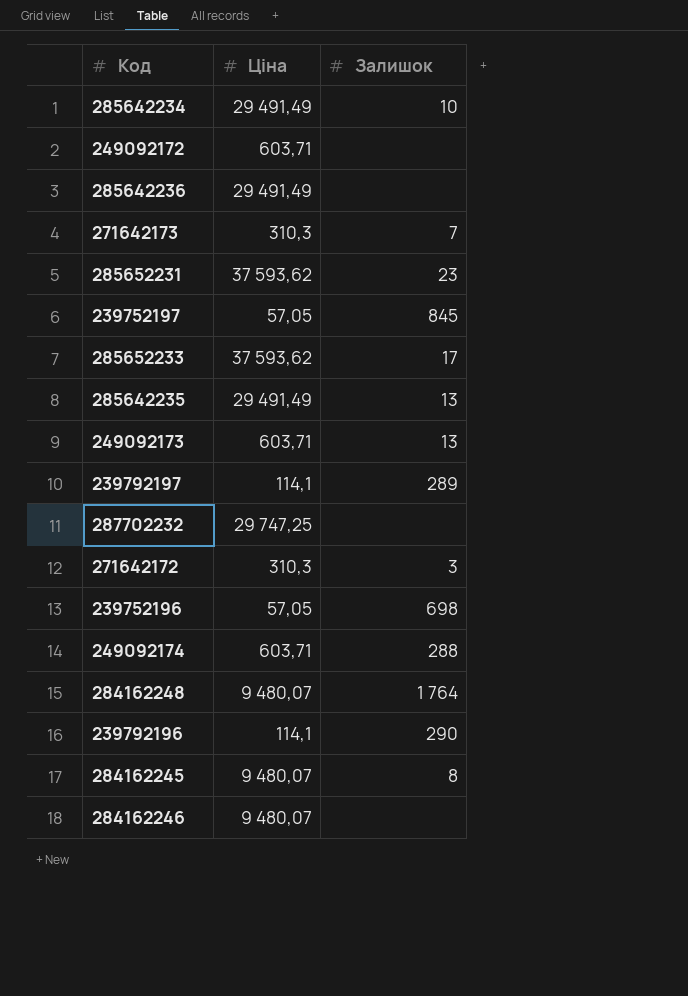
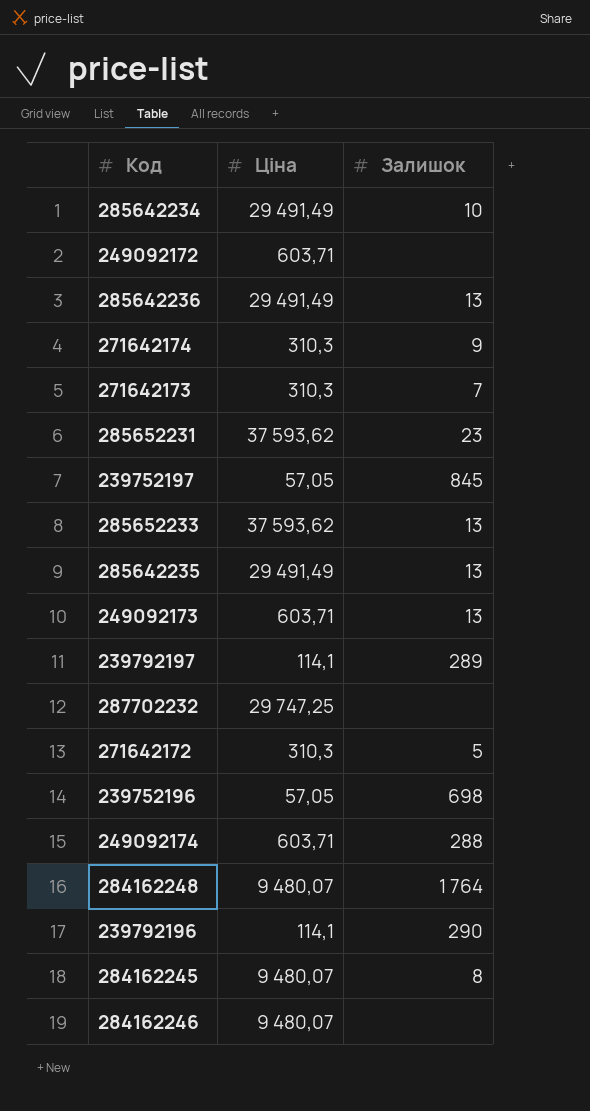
285642236 | Залишок: none -> 13
row 271642174: none -> 310,3 | 9
285652233 | Залишок: 17 -> 13
271642172 | Залишок: 3 -> 5

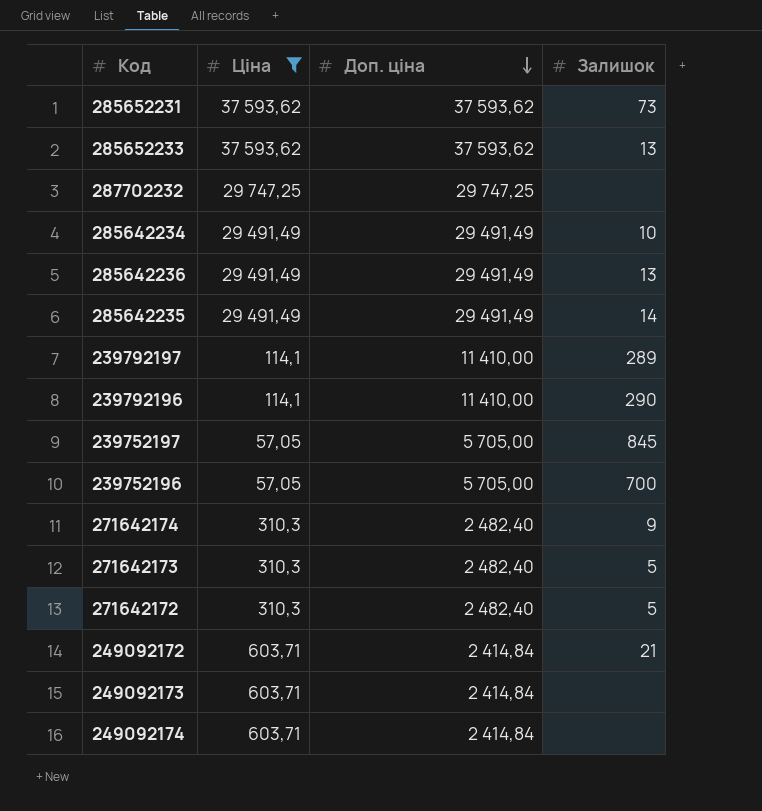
filter: none -> Ціна != 9 480,07
row order: none -> Доп. ціна descending
column Доп. ціна | position: none -> 3
285652231 | Залишок: 23 -> 73
285642235 | Залишок: 13 -> 14
239752196 | Залишок: 698 -> 700
271642173 | Залишок: 7 -> 5
249092172 | Залишок: none -> 21
249092173 | Залишок: 13 -> none
249092174 | Залишок: 288 -> none

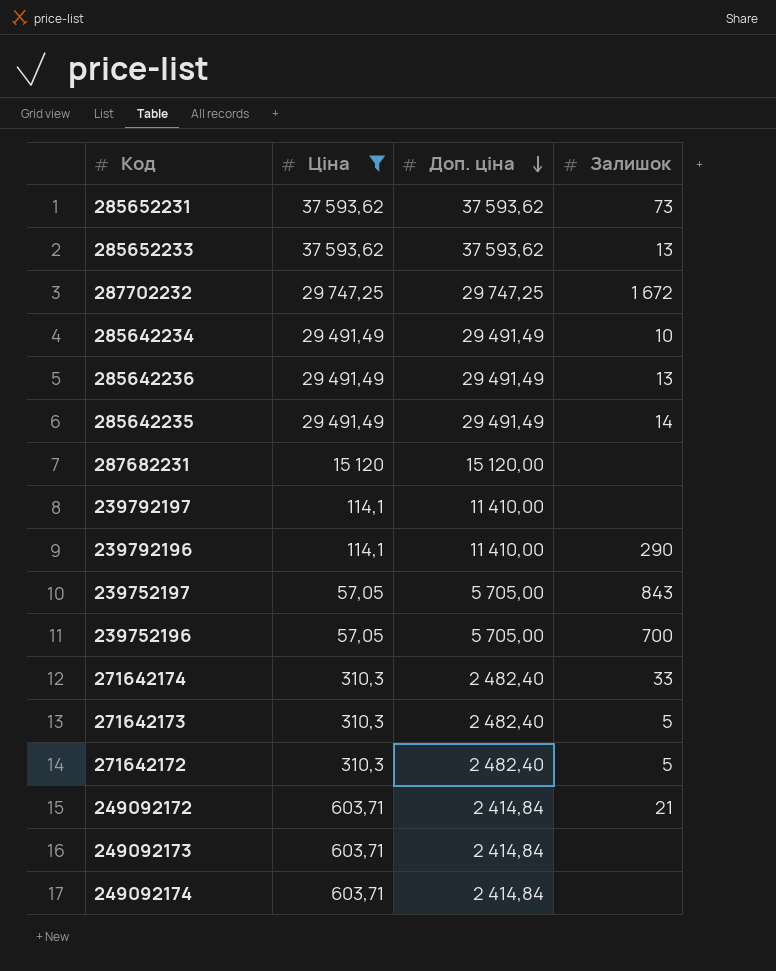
287702232 | Залишок: none -> 1 672
row 287682231: none -> 15 120 | 15 120,00 | none
239792197 | Залишок: 289 -> none
239752197 | Залишок: 845 -> 843
271642174 | Залишок: 9 -> 33

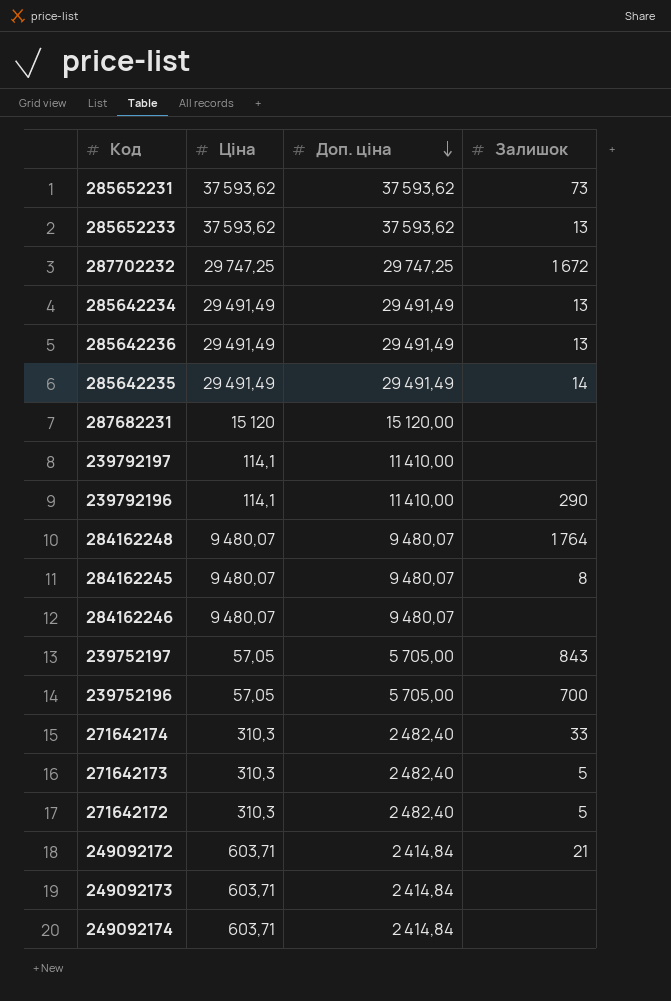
filter: Ціна != 9 480,07 -> none
285642234 | Залишок: 10 -> 13

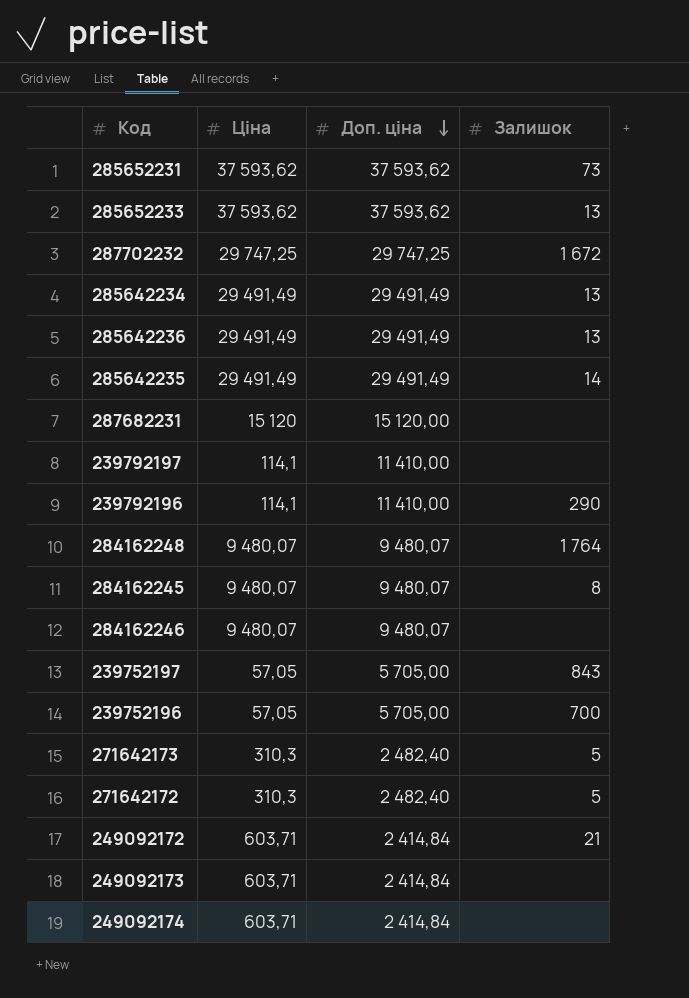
row 271642174: 310,3 | 2 482,40 | 33 -> none

